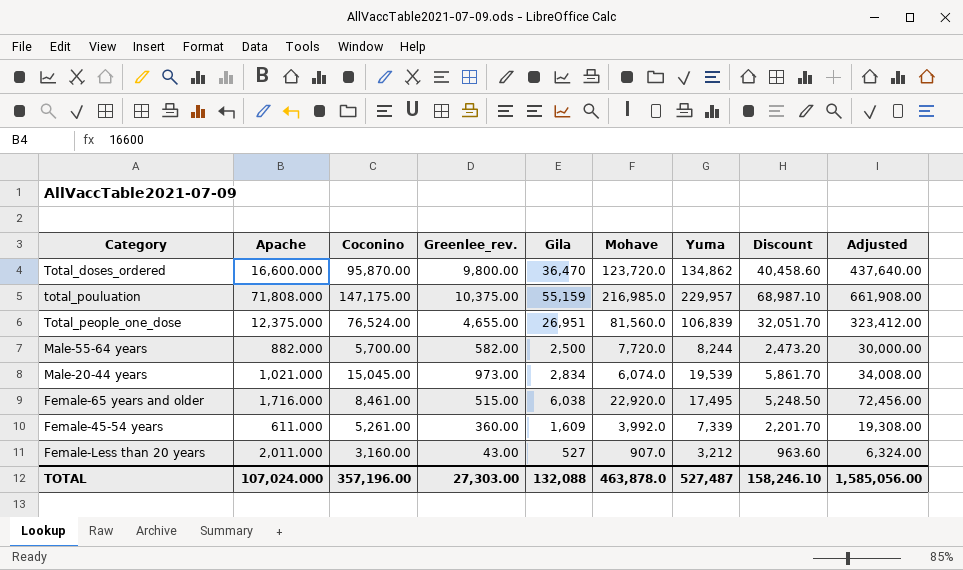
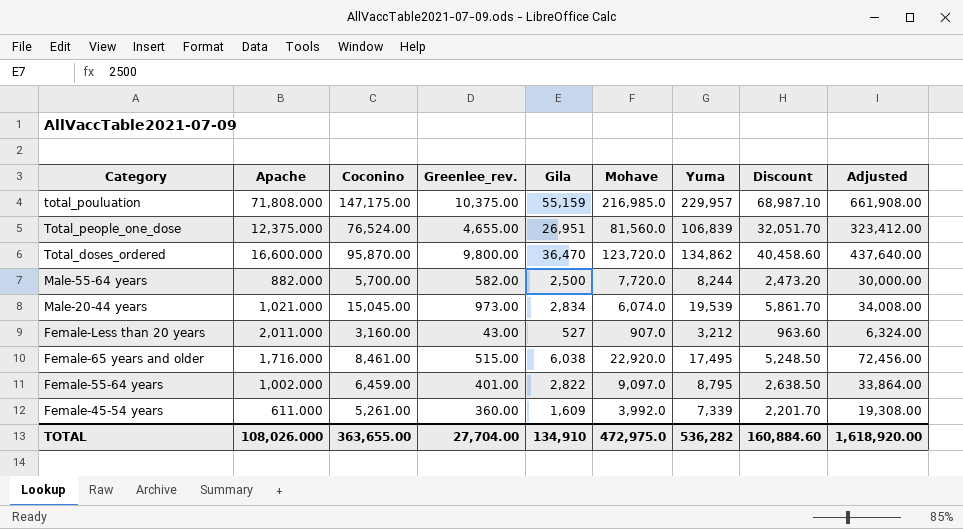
row order: none -> Category descending
row Female-55-64 years: none -> 1,002.000 | 6,459.00 | 401.00 | 2,822 | 9,097.0 | 8,795 | 2,638.50 | 33,864.00
TOTAL | Apache: 107,024.000 -> 108,026.000
TOTAL | Coconino: 357,196.00 -> 363,655.00
TOTAL | Greenlee_rev.: 27,303.00 -> 27,704.00
TOTAL | Gila: 132,088 -> 134,910
TOTAL | Mohave: 463,878.0 -> 472,975.0
TOTAL | Yuma: 527,487 -> 536,282
TOTAL | Discount: 158,246.10 -> 160,884.60
TOTAL | Adjusted: 1,585,056.00 -> 1,618,920.00

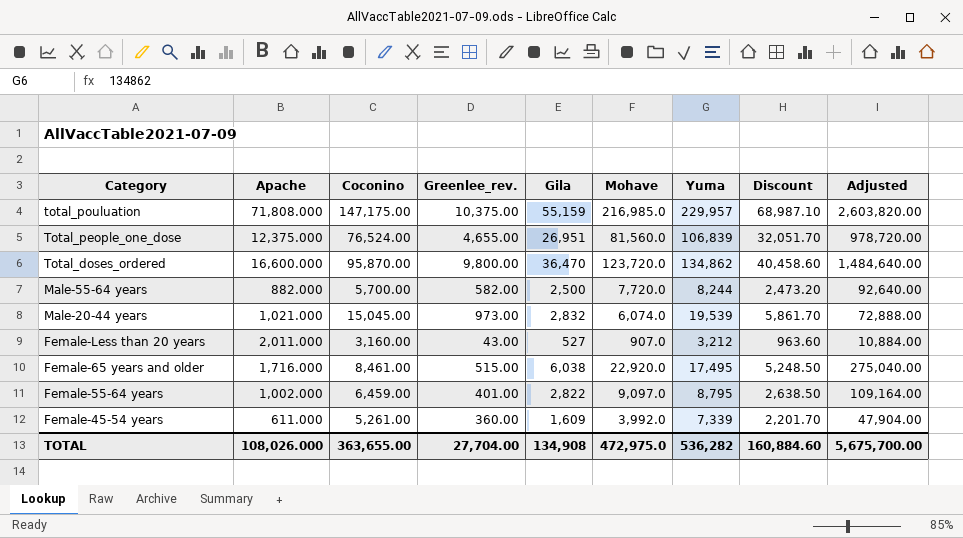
column Adjusted | formula: [Gila] * 12 -> [Mohave] * 12
Male-20-44 years | Gila: 2,834 -> 2,832
TOTAL | Gila: 134,910 -> 134,908
TOTAL | Adjusted: 1,618,920.00 -> 5,675,700.00

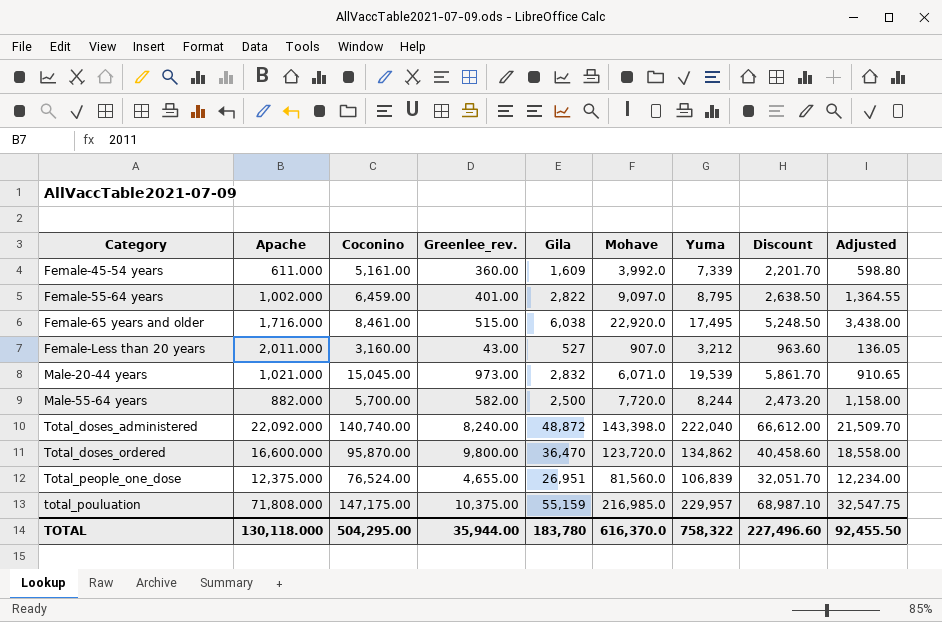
row order: Category descending -> Category ascending
column Adjusted | formula: [Mohave] * 12 -> [Mohave] * 0.15
Female-45-54 years | Coconino: 5,261.00 -> 5,161.00
Male-20-44 years | Mohave: 6,074.0 -> 6,071.0
row Total_doses_administered: none -> 22,092.000 | 140,740.00 | 8,240.00 | 48,872 | 143,398.0 | 222,040 | 66,612.00 | 21,509.70
TOTAL | Apache: 108,026.000 -> 130,118.000
TOTAL | Coconino: 363,655.00 -> 504,295.00
TOTAL | Greenlee_rev.: 27,704.00 -> 35,944.00
TOTAL | Gila: 134,908 -> 183,780
TOTAL | Mohave: 472,975.0 -> 616,370.0
TOTAL | Yuma: 536,282 -> 758,322
TOTAL | Discount: 160,884.60 -> 227,496.60
TOTAL | Adjusted: 5,675,700.00 -> 92,455.50

